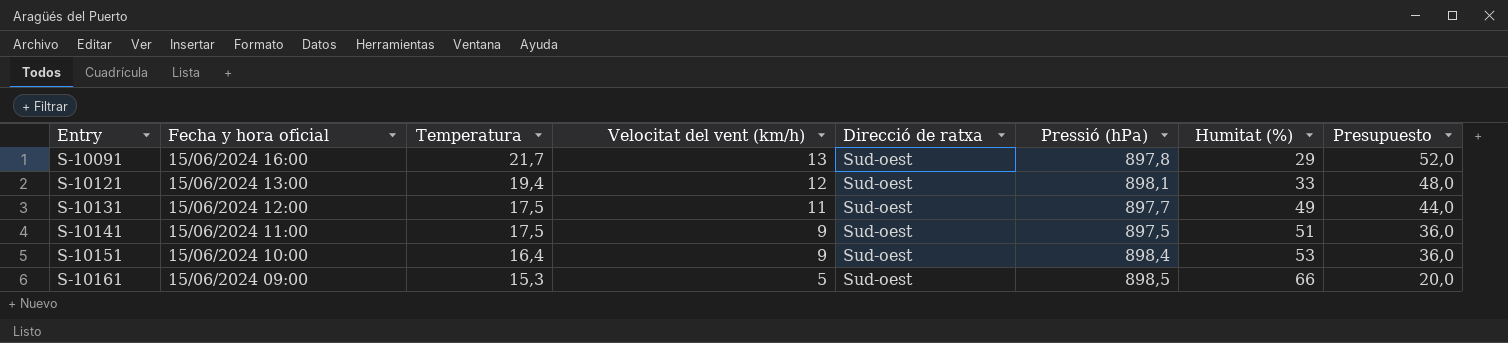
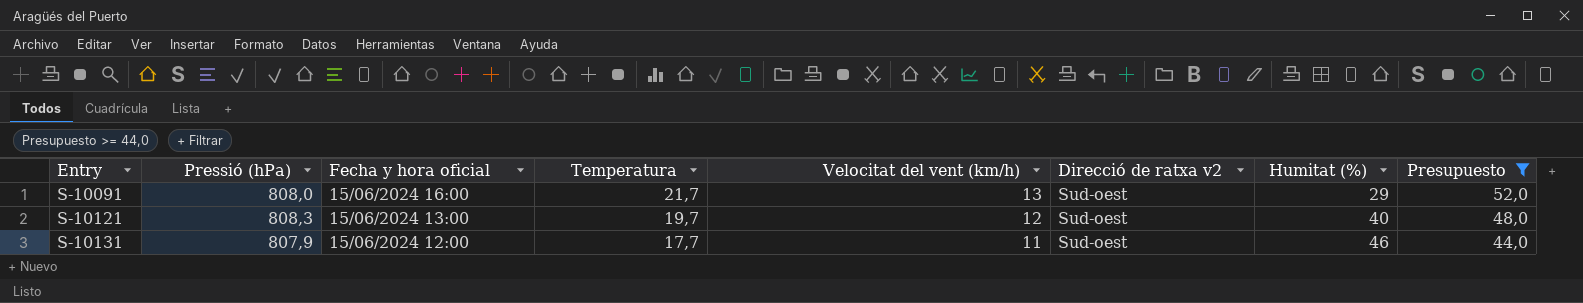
filter: none -> Presupuesto >= 44,0
column Pressió (hPa) | position: 6 -> 2
column name: Direcció de ratxa -> Direcció de ratxa v2
S-10091 | Pressió (hPa): 897,8 -> 808,0
S-10121 | Pressió (hPa): 898,1 -> 808,3
S-10121 | Temperatura: 19,4 -> 19,7
S-10121 | Humitat (%): 33 -> 40
S-10131 | Pressió (hPa): 897,7 -> 807,9
S-10131 | Temperatura: 17,5 -> 17,7
S-10131 | Humitat (%): 49 -> 46

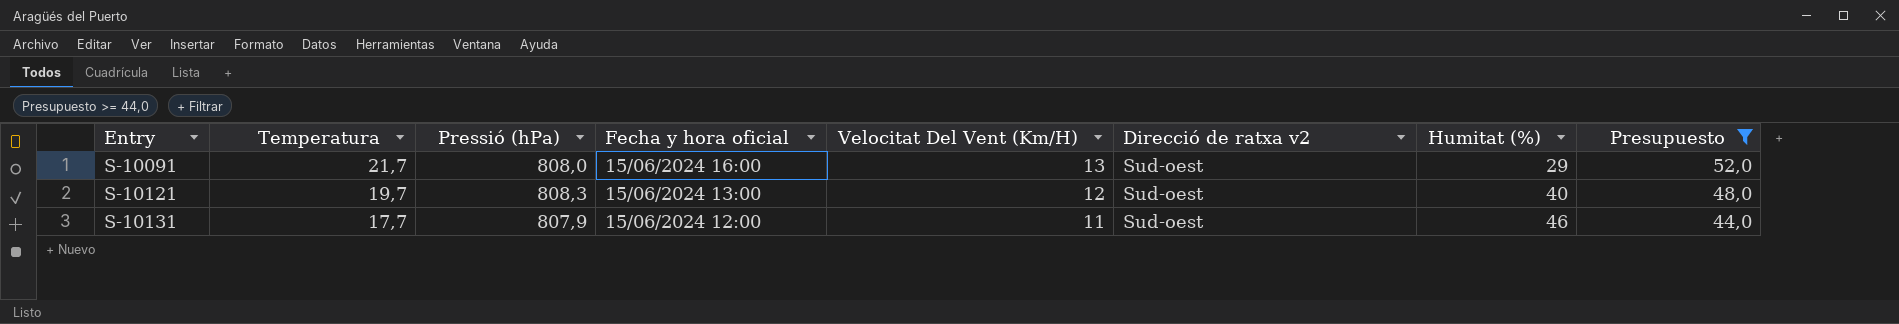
column Temperatura | position: 4 -> 2
column name: Velocitat del vent (km/h) -> Velocitat Del Vent (Km/H)

